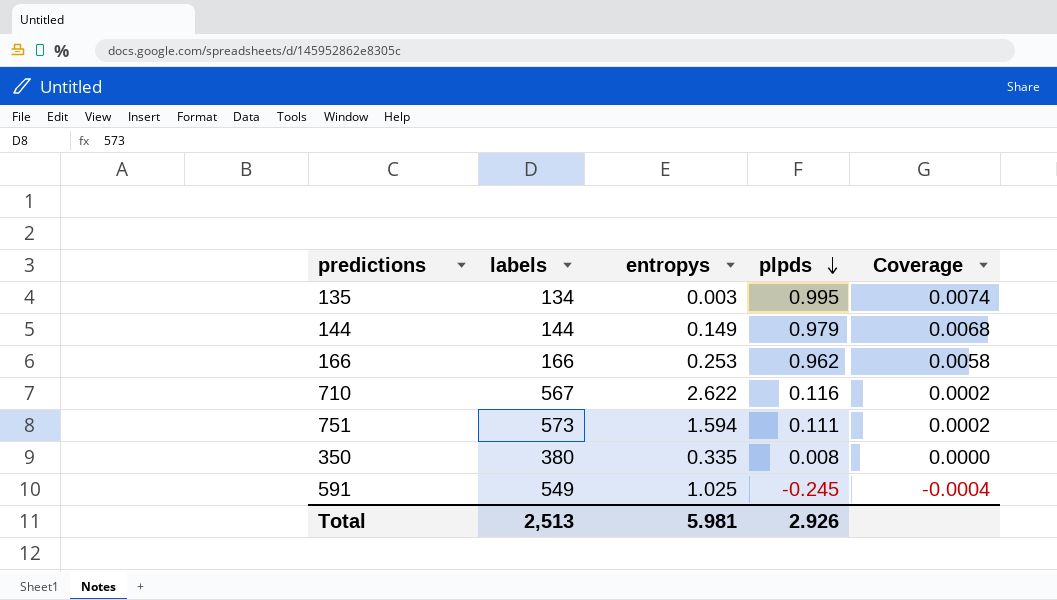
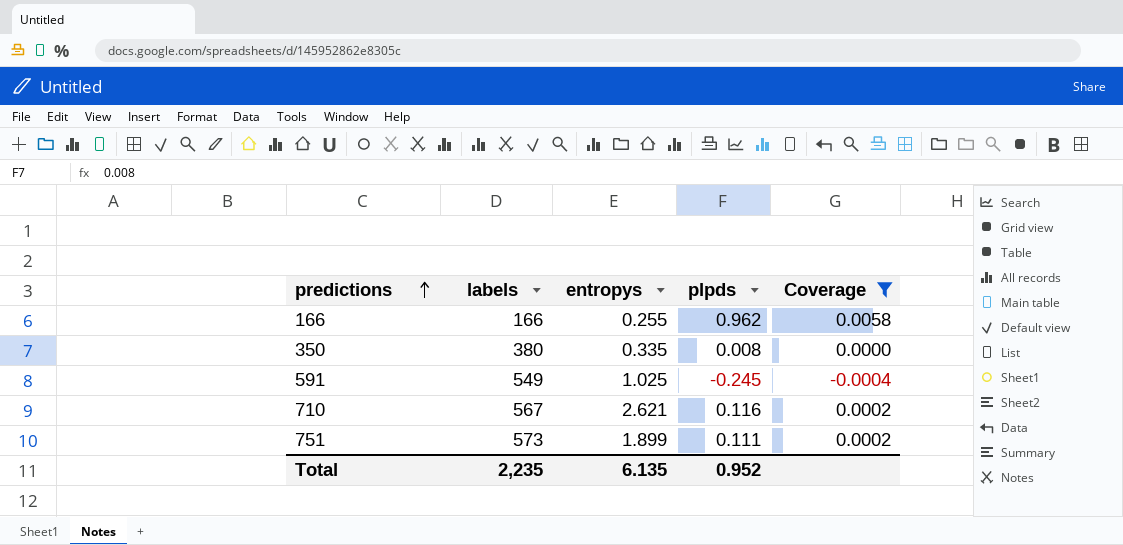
filter: none -> Coverage <= 0.0058
row order: plpds descending -> predictions ascending
166 | entropys: 0.253 -> 0.255
710 | entropys: 2.622 -> 2.621
751 | entropys: 1.594 -> 1.899
Total | labels: 2,513 -> 2,235
Total | entropys: 5.981 -> 6.135
Total | plpds: 2.926 -> 0.952

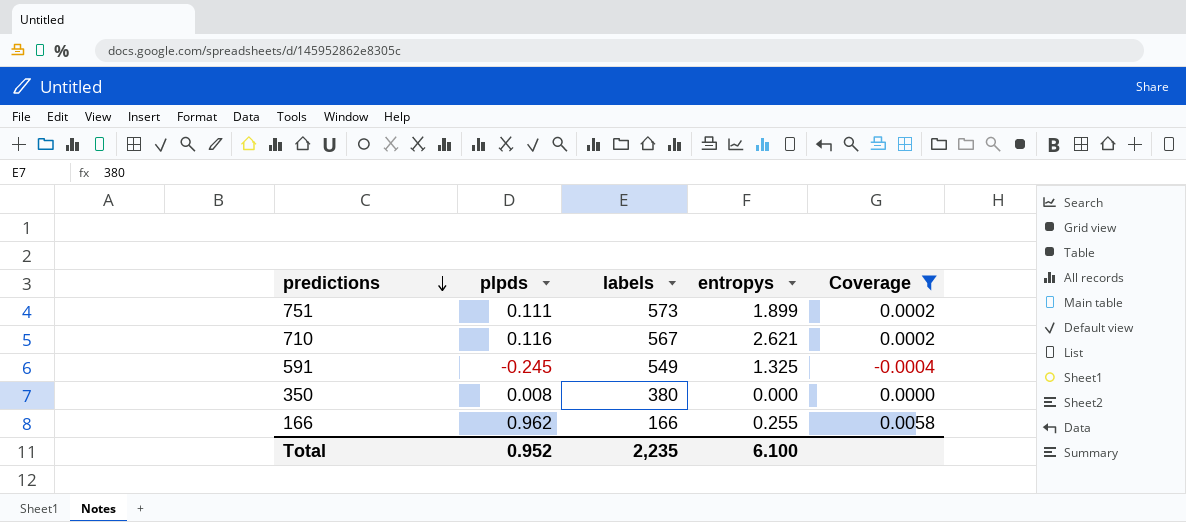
row order: predictions ascending -> predictions descending
column plpds | position: 4 -> 2
591 | entropys: 1.025 -> 1.325
350 | entropys: 0.335 -> 0.000
Total | entropys: 6.135 -> 6.100

